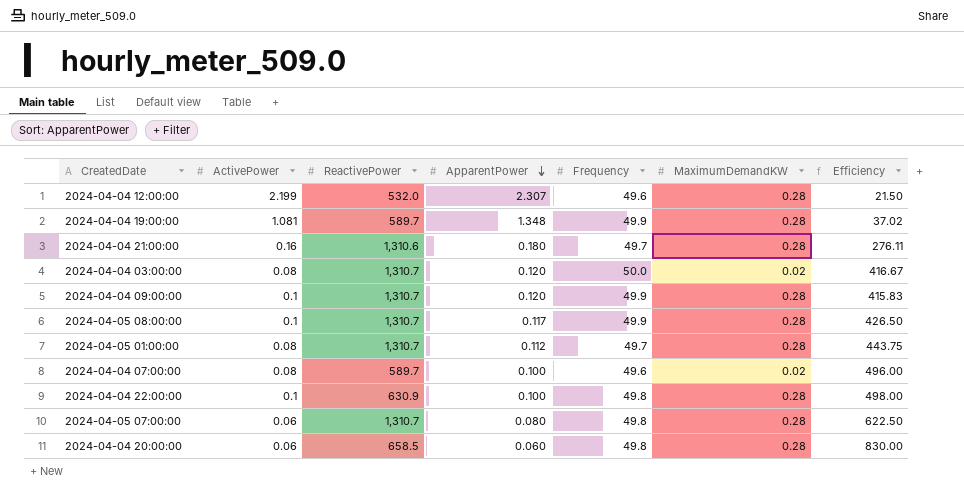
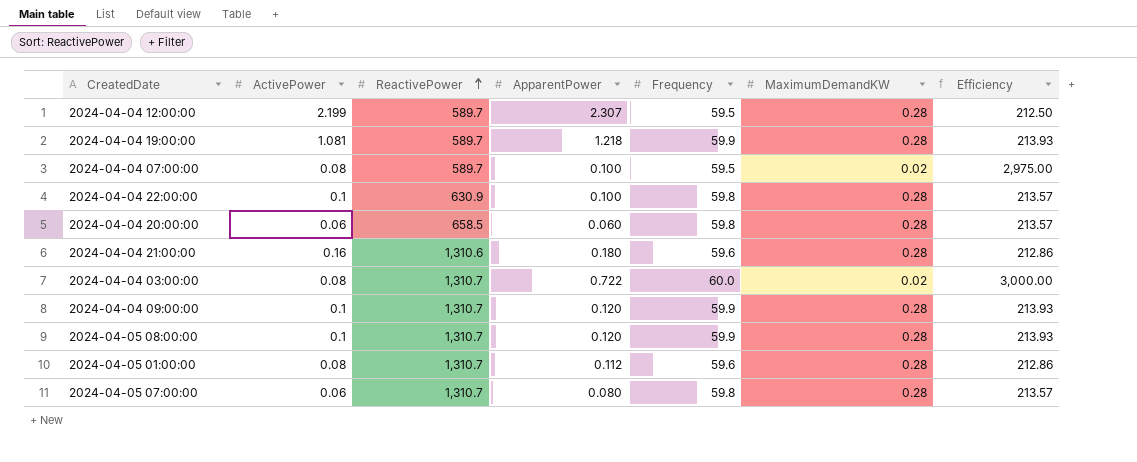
row order: ApparentPower descending -> ReactivePower ascending
column Efficiency | formula: [Frequency] / [ApparentPower] -> [Frequency] / [MaximumDemandKW]
2024-04-04 12:00:00 | ReactivePower: 532.0 -> 589.7
2024-04-04 12:00:00 | Frequency: 49.6 -> 59.5
2024-04-04 19:00:00 | ApparentPower: 1.348 -> 1.218
2024-04-04 19:00:00 | Frequency: 49.9 -> 59.9
2024-04-04 07:00:00 | Frequency: 49.6 -> 59.5
2024-04-04 22:00:00 | Frequency: 49.8 -> 59.8
2024-04-04 20:00:00 | Frequency: 49.8 -> 59.8
2024-04-04 21:00:00 | Frequency: 49.7 -> 59.6
2024-04-04 03:00:00 | ApparentPower: 0.120 -> 0.722
2024-04-04 03:00:00 | Frequency: 50.0 -> 60.0
2024-04-04 09:00:00 | Frequency: 49.9 -> 59.9
2024-04-05 08:00:00 | ApparentPower: 0.117 -> 0.120
2024-04-05 08:00:00 | Frequency: 49.9 -> 59.9
2024-04-05 01:00:00 | Frequency: 49.7 -> 59.6
2024-04-05 07:00:00 | Frequency: 49.8 -> 59.8

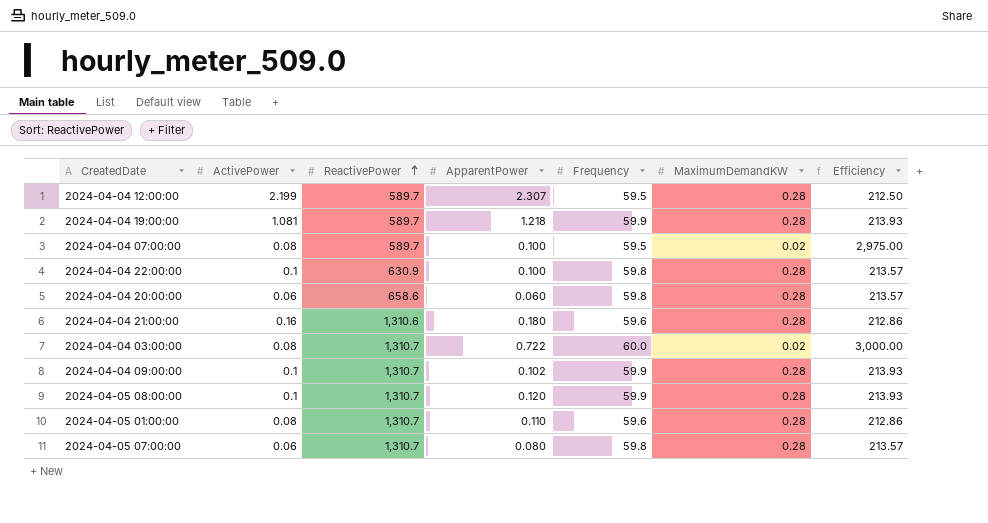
2024-04-04 20:00:00 | ReactivePower: 658.5 -> 658.6
2024-04-04 09:00:00 | ApparentPower: 0.120 -> 0.102
2024-04-05 01:00:00 | ApparentPower: 0.112 -> 0.110

